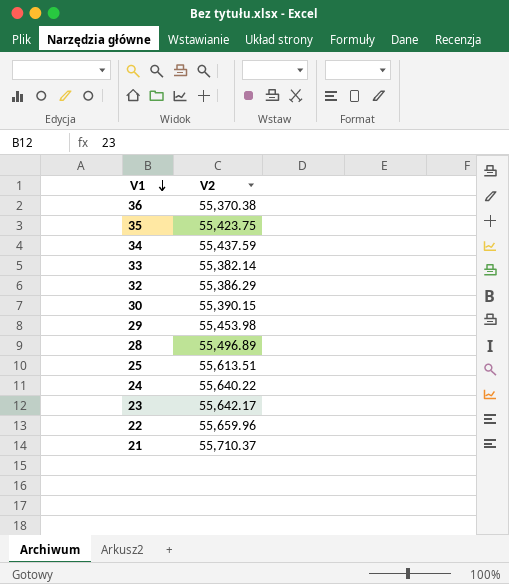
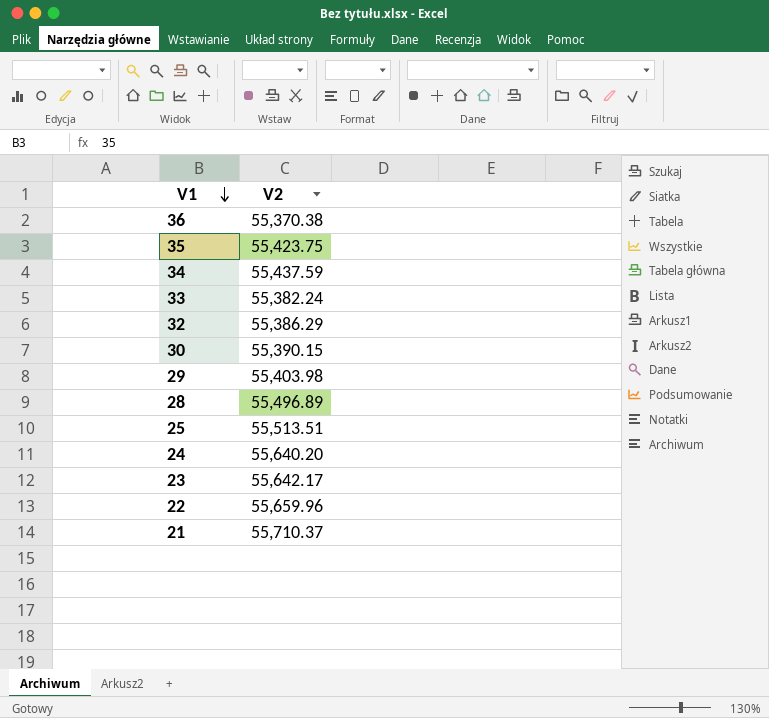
33 | V2: 55,382.14 -> 55,382.24
29 | V2: 55,453.98 -> 55,403.98
25 | V2: 55,613.51 -> 55,513.51
24 | V2: 55,640.22 -> 55,640.20

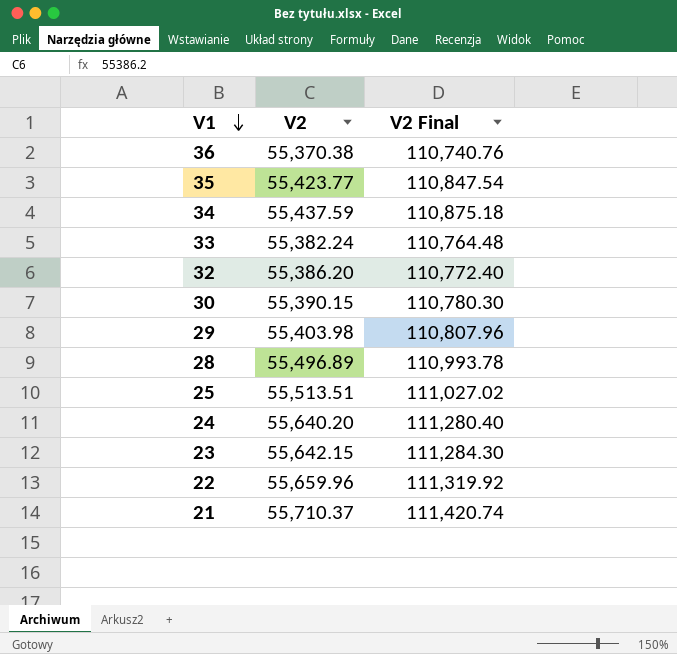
column V2 Final | formula: none -> [V2] * 2
35 | V2: 55,423.75 -> 55,423.77
32 | V2: 55,386.29 -> 55,386.20
23 | V2: 55,642.17 -> 55,642.15

